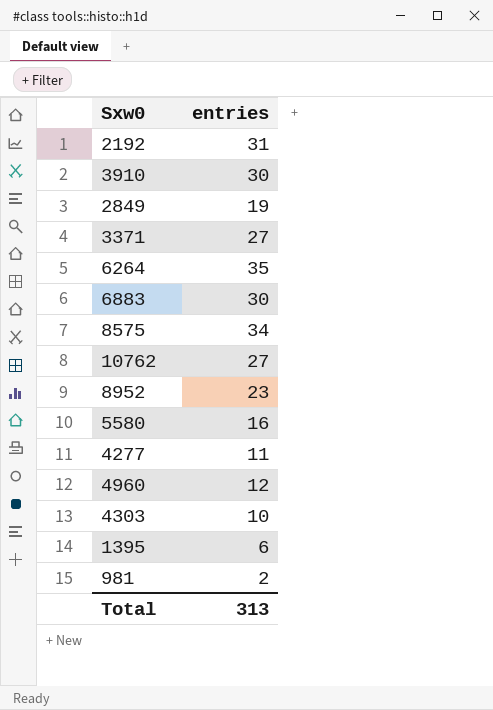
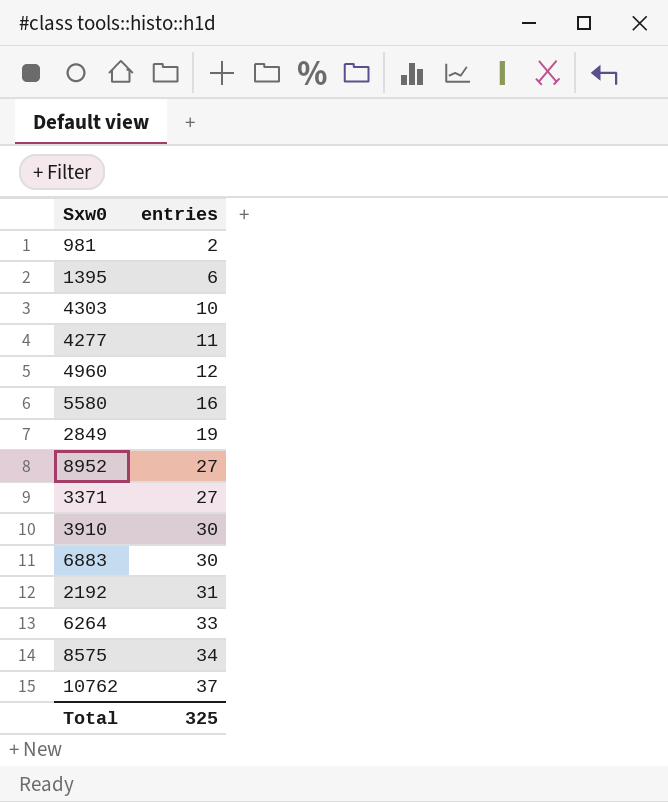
row order: none -> entries ascending
8952 | entries: 23 -> 27
6264 | entries: 35 -> 33
10762 | entries: 27 -> 37
Total | entries: 313 -> 325

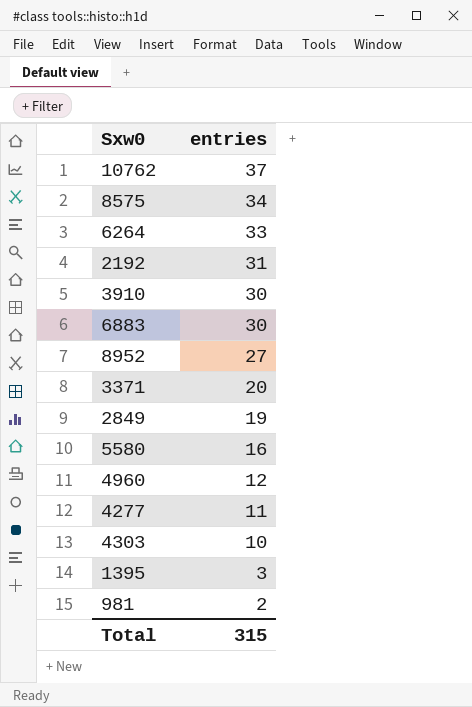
row order: entries ascending -> entries descending
3371 | entries: 27 -> 20
1395 | entries: 6 -> 3
Total | entries: 325 -> 315

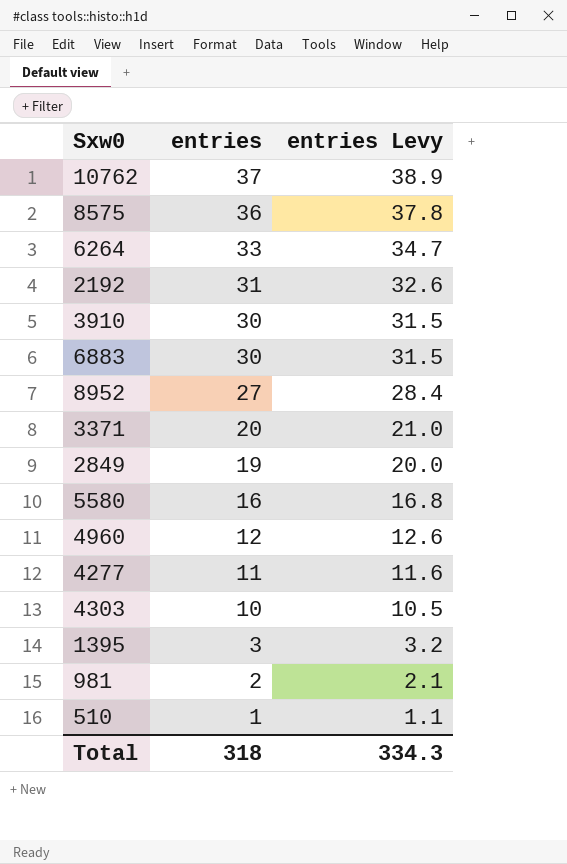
column entries Levy | formula: none -> [entries] * 1.05
8575 | entries: 34 -> 36
row 510: none -> 1 | 1.1
Total | entries: 315 -> 318

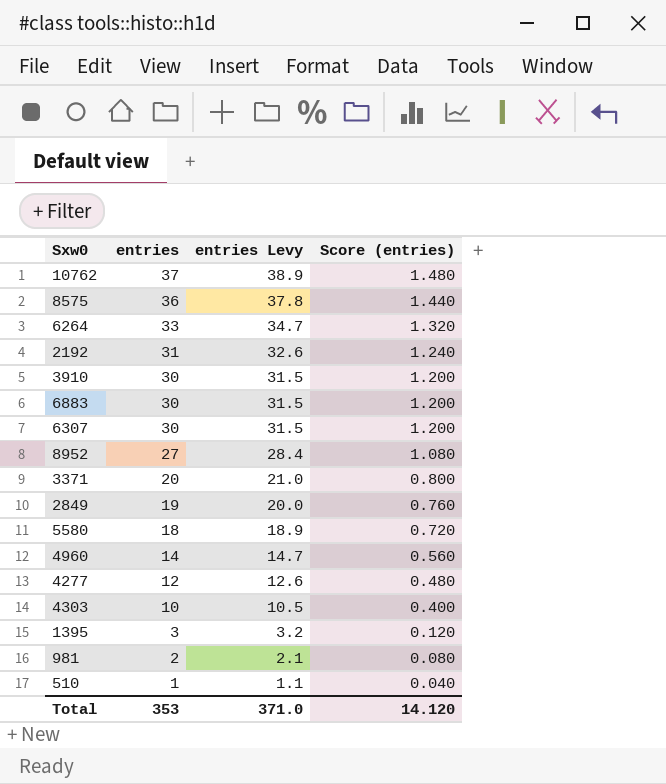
column Score (entries) | formula: none -> [entries] * 0.04
row 6307: none -> 30 | 31.5 | 1.200
5580 | entries: 16 -> 18
5580 | entries Levy: 16.8 -> 18.9
4960 | entries: 12 -> 14
4960 | entries Levy: 12.6 -> 14.7
4277 | entries: 11 -> 12
4277 | entries Levy: 11.6 -> 12.6
Total | entries: 318 -> 353
Total | entries Levy: 334.3 -> 371.0

